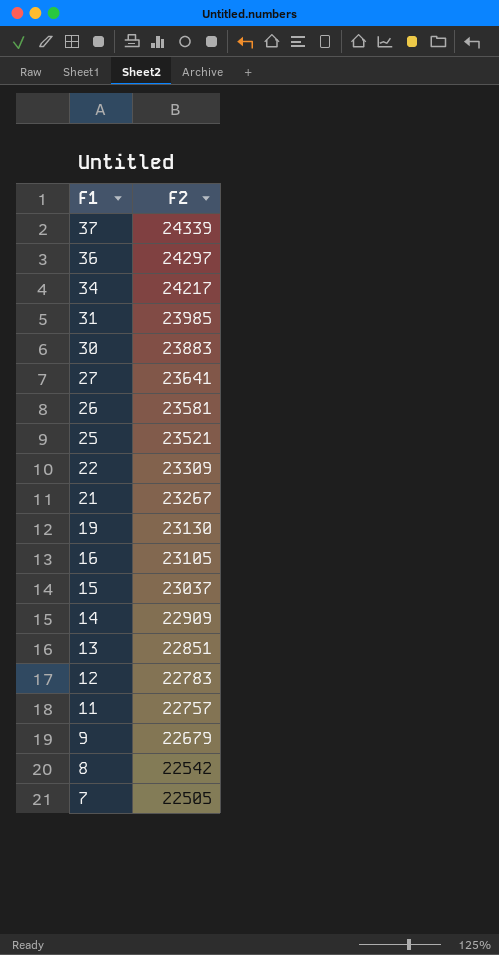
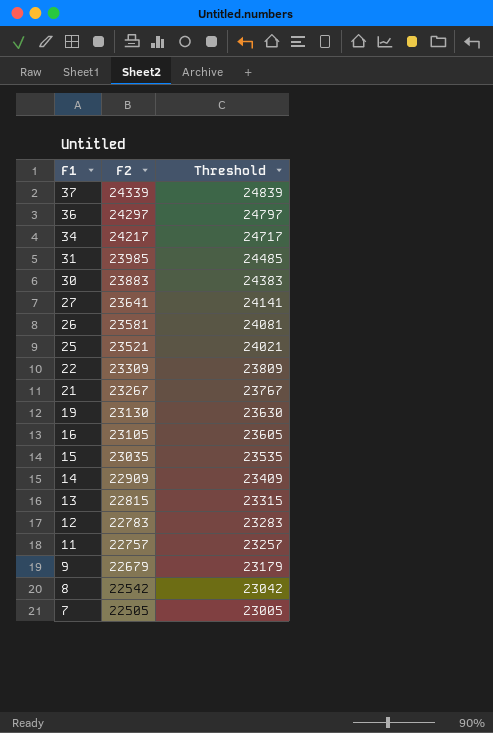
column Threshold | formula: none -> [F2] + 500
15 | F2: 23037 -> 23035
13 | F2: 22851 -> 22815

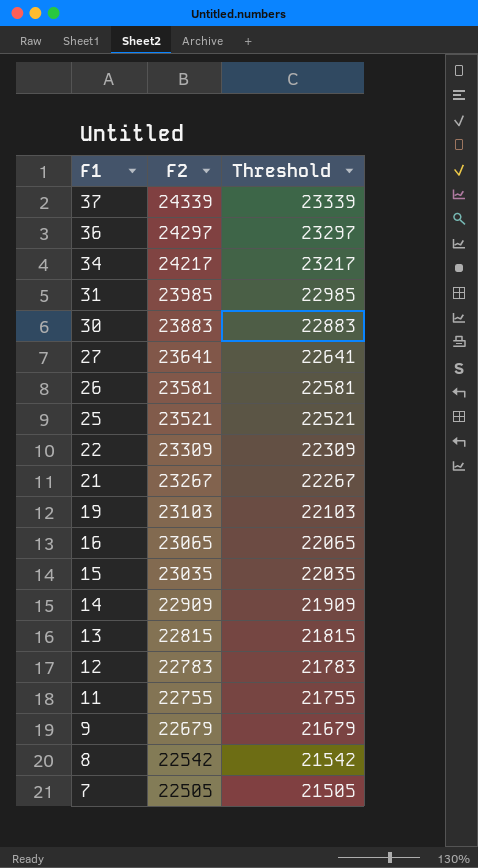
column Threshold | formula: [F2] + 500 -> [F2] - 1000
19 | F2: 23130 -> 23103
16 | F2: 23105 -> 23065
11 | F2: 22757 -> 22755

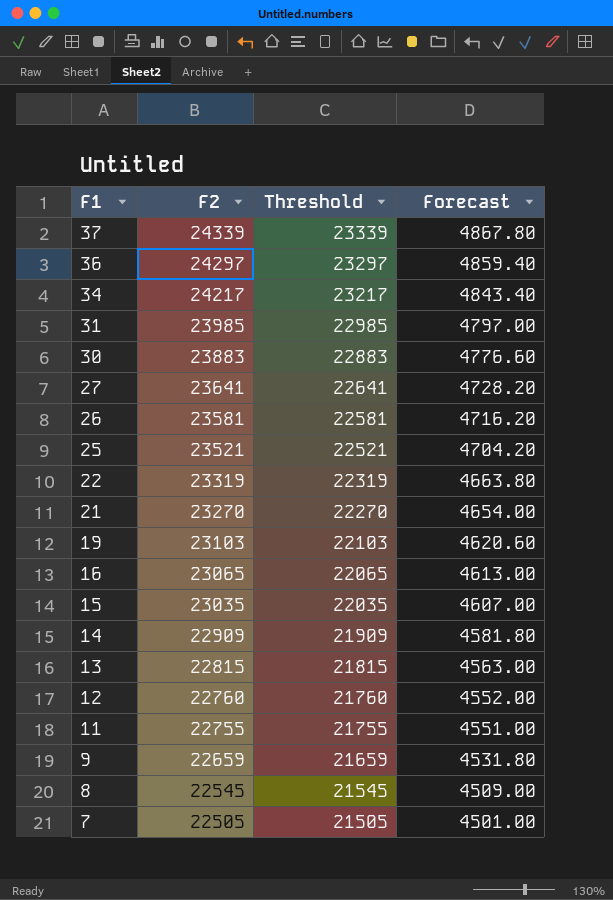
column Forecast | formula: none -> [F2] * 0.2
22 | F2: 23309 -> 23319
22 | Threshold: 22309 -> 22319
21 | F2: 23267 -> 23270
21 | Threshold: 22267 -> 22270
12 | F2: 22783 -> 22760
12 | Threshold: 21783 -> 21760
9 | F2: 22679 -> 22659
9 | Threshold: 21679 -> 21659
8 | F2: 22542 -> 22545
8 | Threshold: 21542 -> 21545

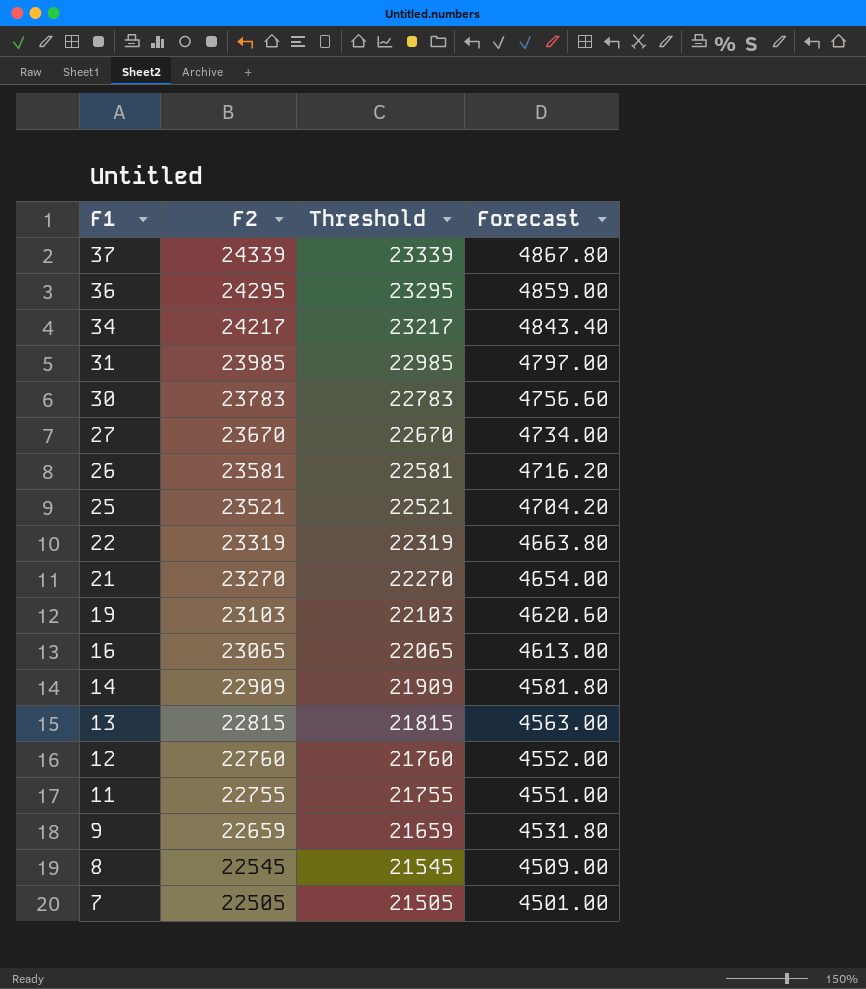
row 15: 23035 | 22035 | 4607.00 -> none
36 | F2: 24297 -> 24295
36 | Threshold: 23297 -> 23295
36 | Forecast: 4859.40 -> 4859.00
30 | F2: 23883 -> 23783
30 | Threshold: 22883 -> 22783
30 | Forecast: 4776.60 -> 4756.60
27 | F2: 23641 -> 23670
27 | Threshold: 22641 -> 22670
27 | Forecast: 4728.20 -> 4734.00

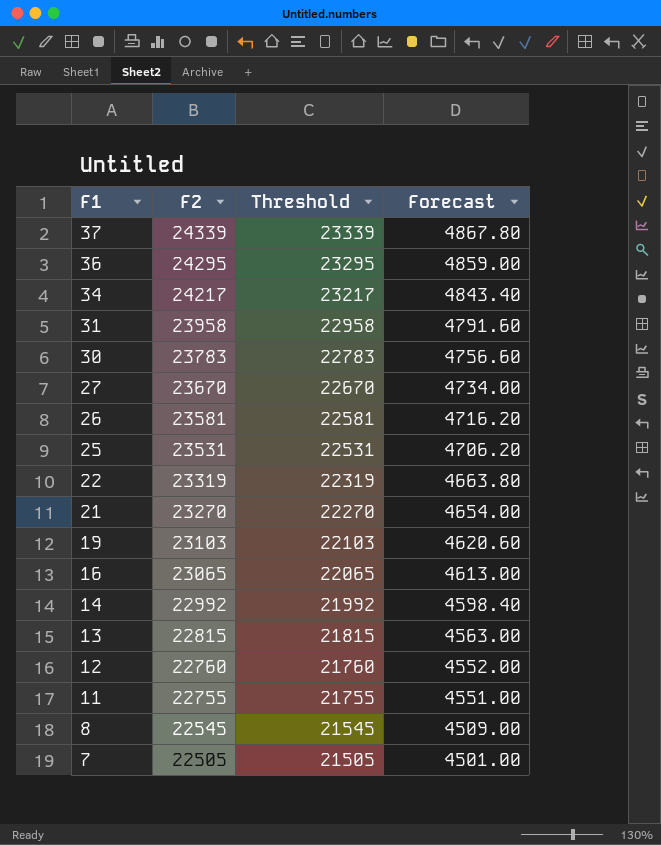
row 9: 22659 | 21659 | 4531.80 -> none
31 | F2: 23985 -> 23958
31 | Threshold: 22985 -> 22958
31 | Forecast: 4797.00 -> 4791.60
25 | F2: 23521 -> 23531
25 | Threshold: 22521 -> 22531
25 | Forecast: 4704.20 -> 4706.20
14 | F2: 22909 -> 22992
14 | Threshold: 21909 -> 21992
14 | Forecast: 4581.80 -> 4598.40

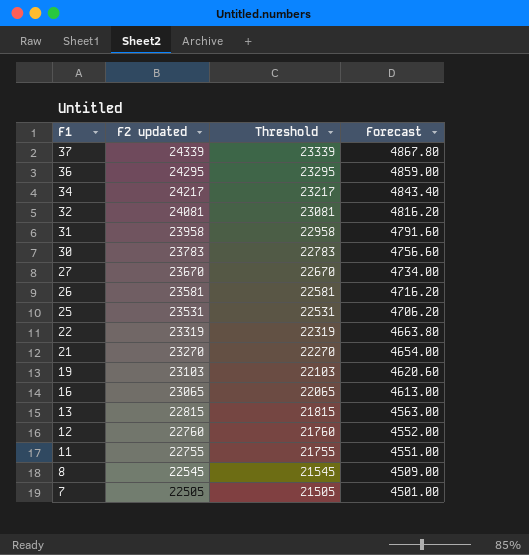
column name: F2 -> F2 updated
row 14: 22992 | 21992 | 4598.40 -> none
row 32: none -> 24081 | 23081 | 4816.20

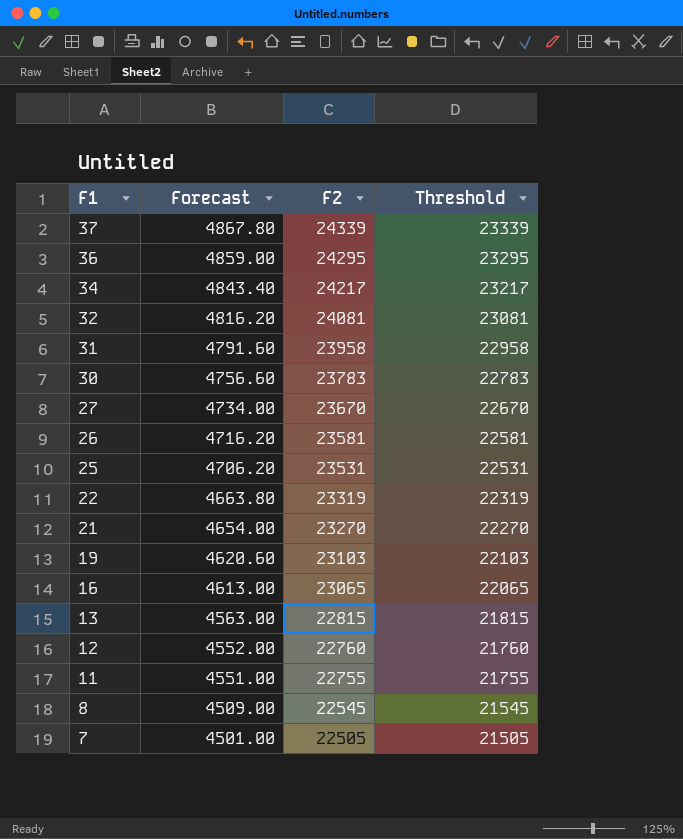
column Forecast | position: 4 -> 2
column name: F2 updated -> F2

